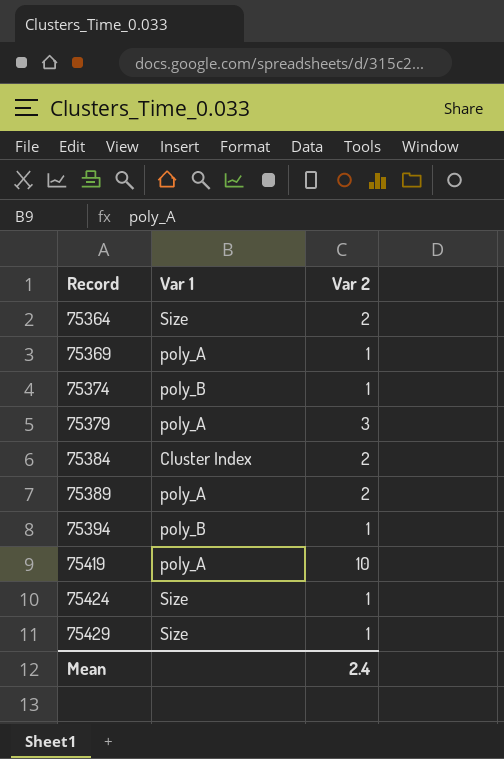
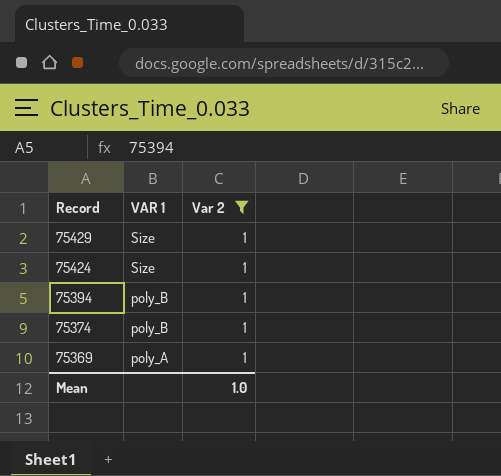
filter: none -> Var 2 = 1
row order: Record ascending -> Record descending
column name: Var 1 -> VAR 1
Mean | Var 2: 2.4 -> 1.0

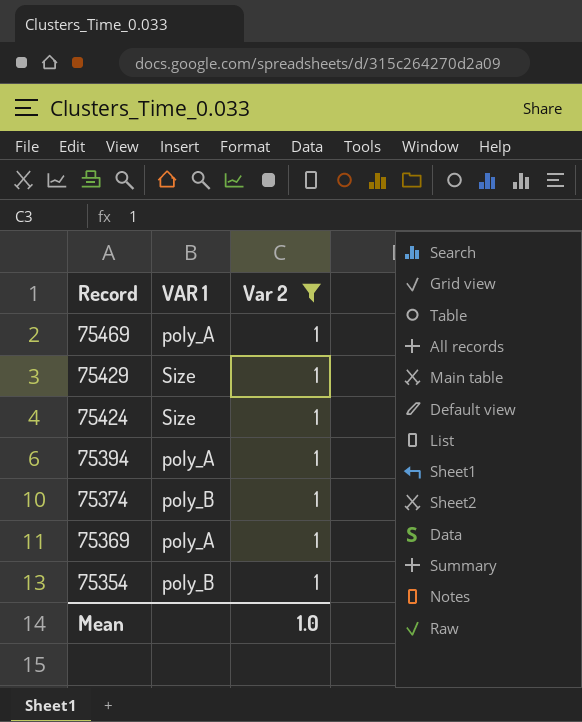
row 75469: none -> poly_A | 1
75394 | VAR 1: poly_B -> poly_A
row 75354: none -> poly_B | 1

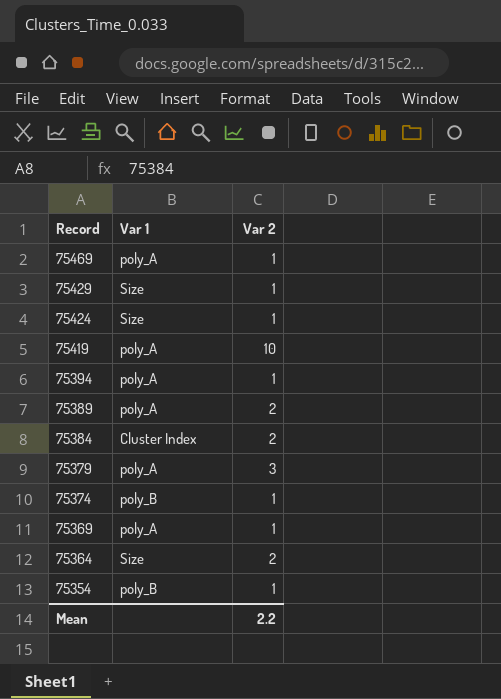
filter: Var 2 = 1 -> none
column name: VAR 1 -> Var 1
Mean | Var 2: 1.0 -> 2.2

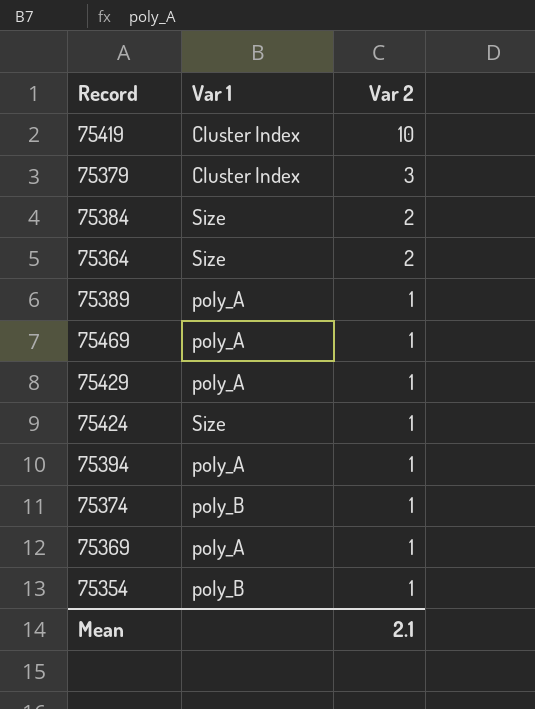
row order: Record descending -> Var 2 descending
75419 | Var 1: poly_A -> Cluster Index
75379 | Var 1: poly_A -> Cluster Index
75384 | Var 1: Cluster Index -> Size
75389 | Var 2: 2 -> 1
75429 | Var 1: Size -> poly_A
Mean | Var 2: 2.2 -> 2.1

